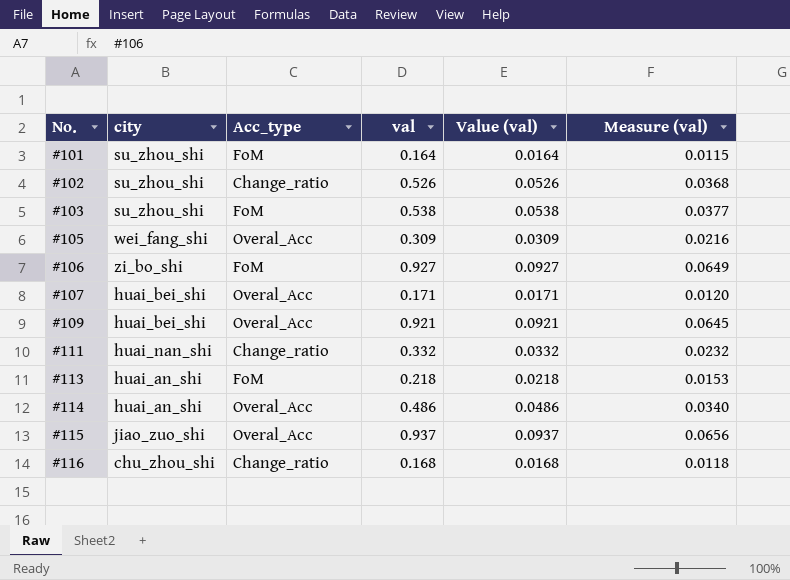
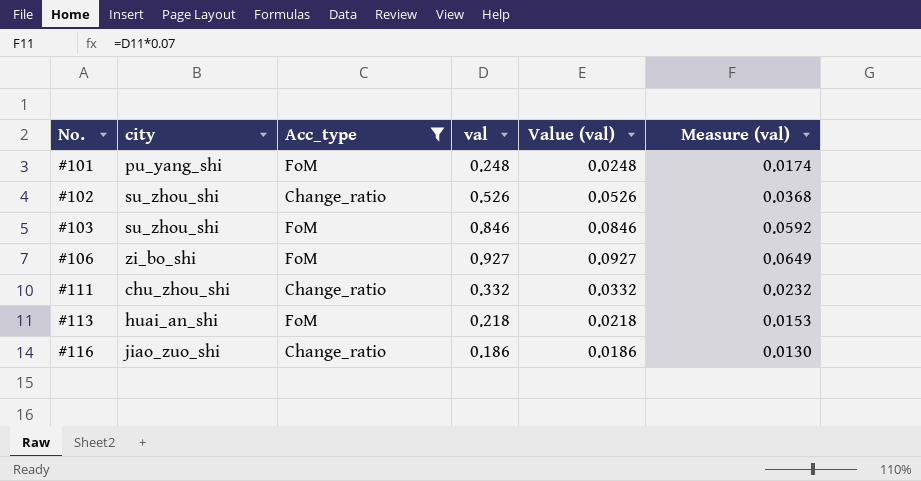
filter: none -> Acc_type != Overal_Acc
#101 | city: su_zhou_shi -> pu_yang_shi
#101 | val: 0.164 -> 0.248
#101 | Value (val): 0.0164 -> 0.0248
#101 | Measure (val): 0.0115 -> 0.0174
#103 | val: 0.538 -> 0.846
#103 | Value (val): 0.0538 -> 0.0846
#103 | Measure (val): 0.0377 -> 0.0592
#111 | city: huai_nan_shi -> chu_zhou_shi
#116 | city: chu_zhou_shi -> jiao_zuo_shi
#116 | val: 0.168 -> 0.186
#116 | Value (val): 0.0168 -> 0.0186
#116 | Measure (val): 0.0118 -> 0.0130

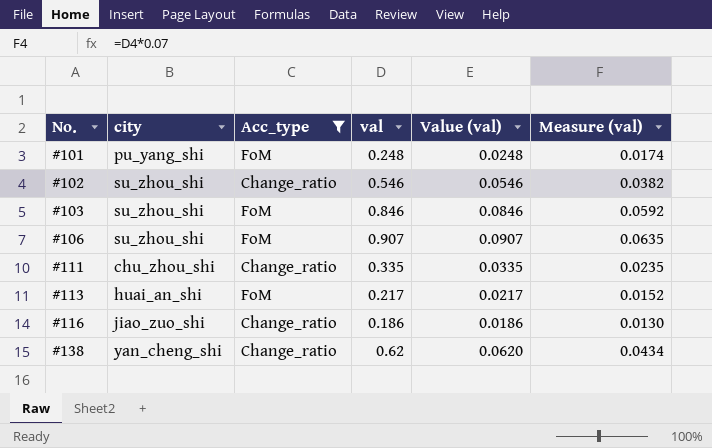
#102 | val: 0.526 -> 0.546
#102 | Value (val): 0.0526 -> 0.0546
#102 | Measure (val): 0.0368 -> 0.0382
#106 | city: zi_bo_shi -> su_zhou_shi
#106 | val: 0.927 -> 0.907
#106 | Value (val): 0.0927 -> 0.0907
#106 | Measure (val): 0.0649 -> 0.0635
#111 | val: 0.332 -> 0.335
#111 | Value (val): 0.0332 -> 0.0335
#111 | Measure (val): 0.0232 -> 0.0235
#113 | val: 0.218 -> 0.217
#113 | Value (val): 0.0218 -> 0.0217
#113 | Measure (val): 0.0153 -> 0.0152
row #138: none -> yan_cheng_shi | Change_ratio | 0.62 | 0.0620 | 0.0434

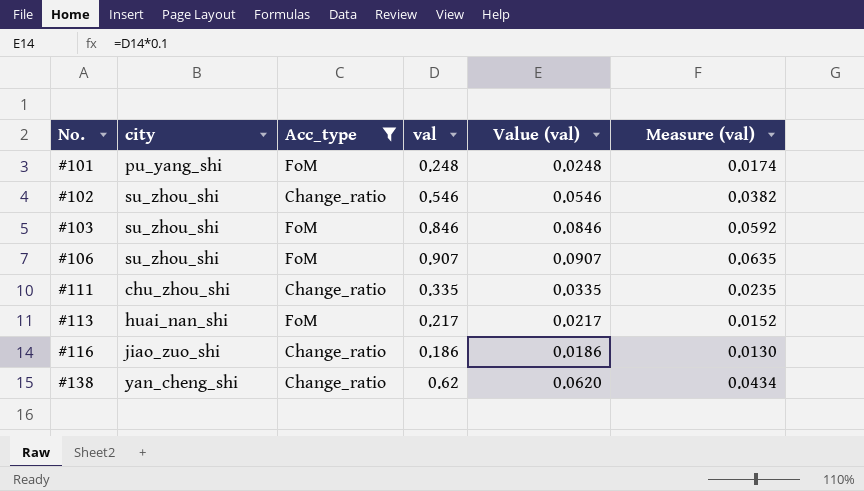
#113 | city: huai_an_shi -> huai_nan_shi

